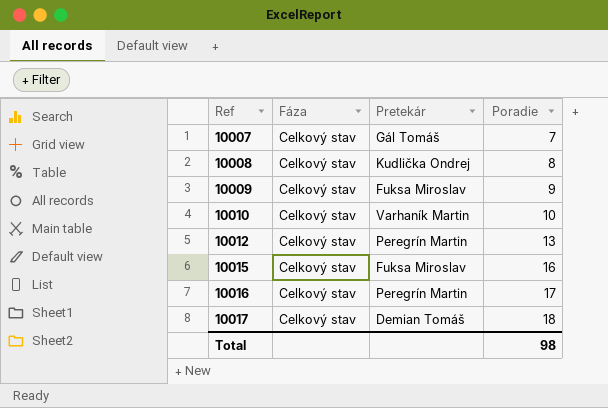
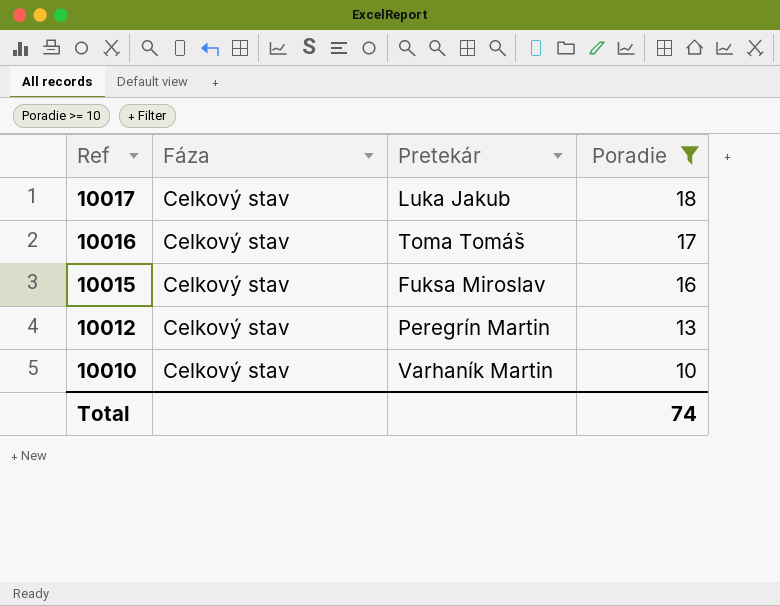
filter: none -> Poradie >= 10
row order: Ref ascending -> Ref descending
10017 | Pretekár: Demian Tomáš -> Luka Jakub
10016 | Pretekár: Peregrín Martin -> Toma Tomáš
Total | Poradie: 98 -> 74

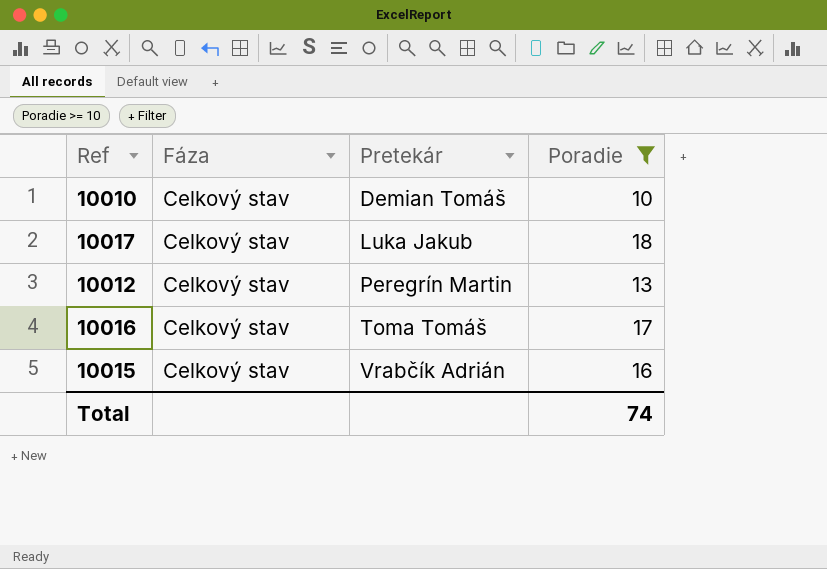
row order: Ref descending -> Pretekár ascending
10010 | Pretekár: Varhaník Martin -> Demian Tomáš
10015 | Pretekár: Fuksa Miroslav -> Vrabčík Adrián

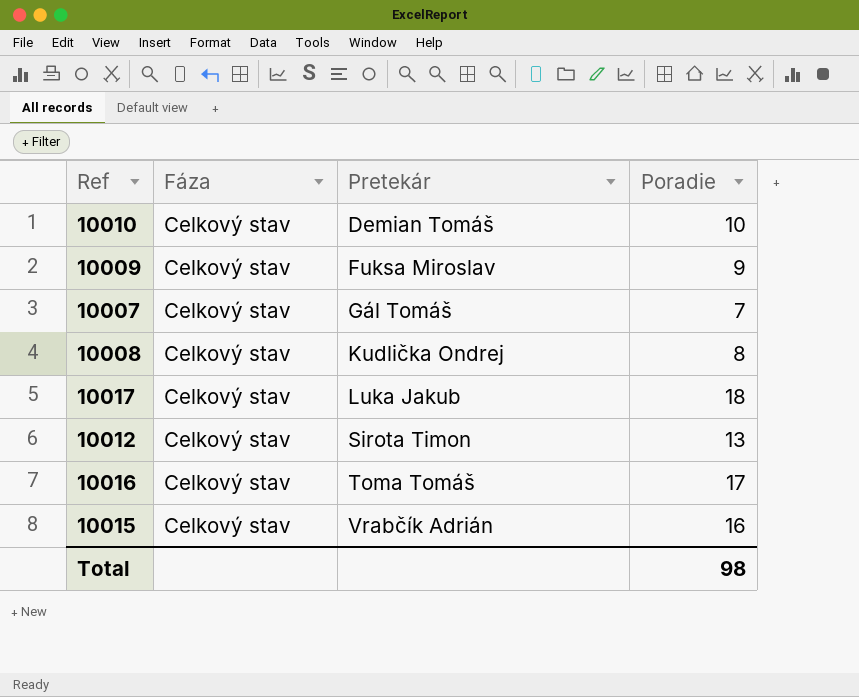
filter: Poradie >= 10 -> none
10012 | Pretekár: Peregrín Martin -> Sirota Timon
Total | Poradie: 74 -> 98

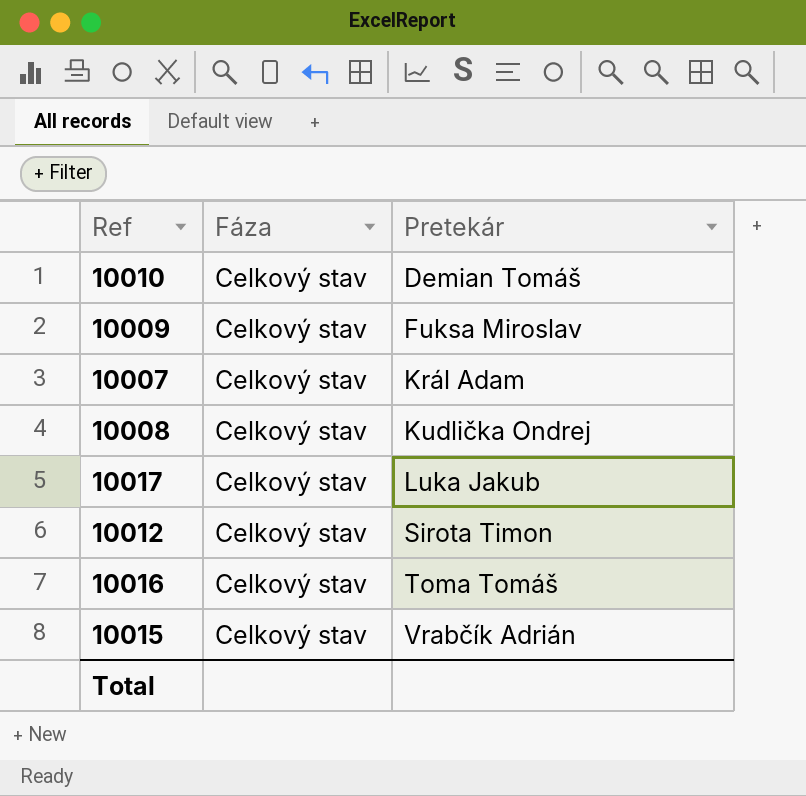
column Poradie | position: 4 -> none
10007 | Pretekár: Gál Tomáš -> Král Adam

